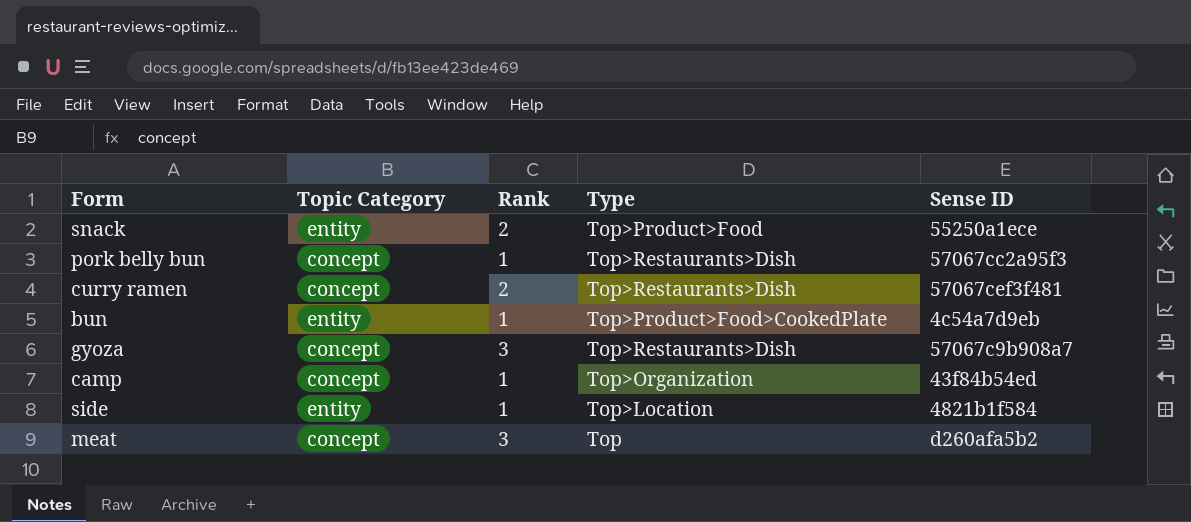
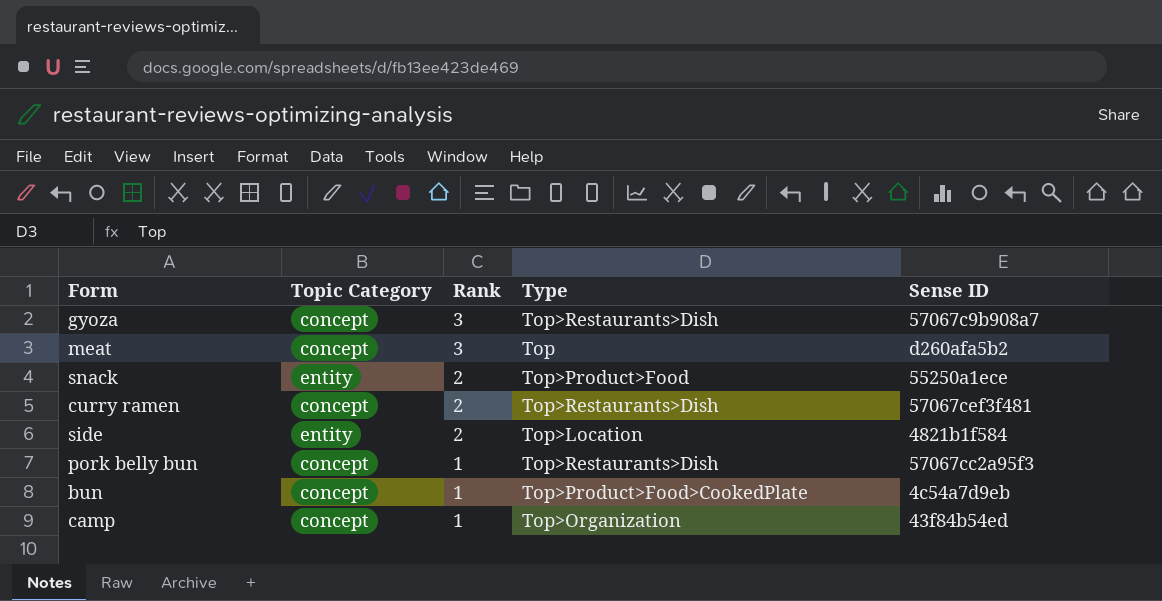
row order: none -> Rank descending
side | Rank: 1 -> 2
bun | Topic Category: entity -> concept

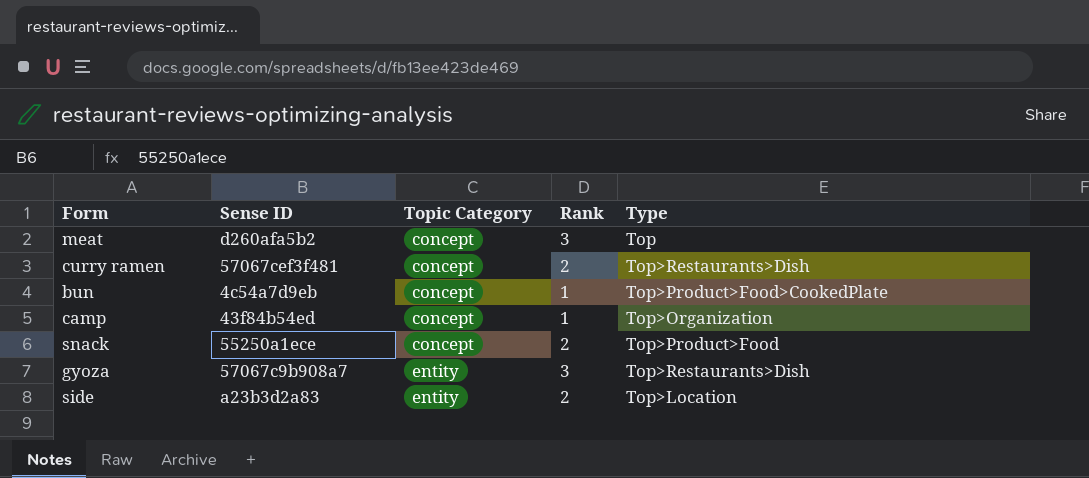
row order: Rank descending -> Topic Category ascending
column Sense ID | position: 5 -> 2
row pork belly bun: concept | 1 | Top>Restaurants>Dish | 57067cc2a95f3 -> none
snack | Topic Category: entity -> concept
gyoza | Topic Category: concept -> entity
side | Sense ID: 4821b1f584 -> a23b3d2a83

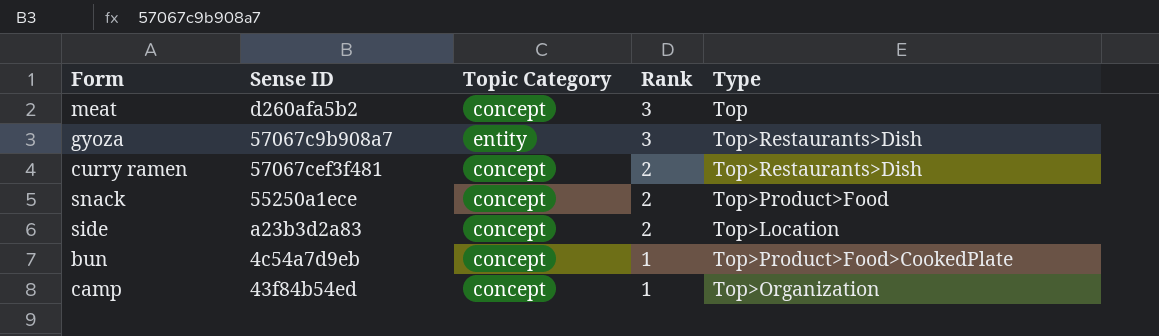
row order: Topic Category ascending -> Rank descending
side | Topic Category: entity -> concept

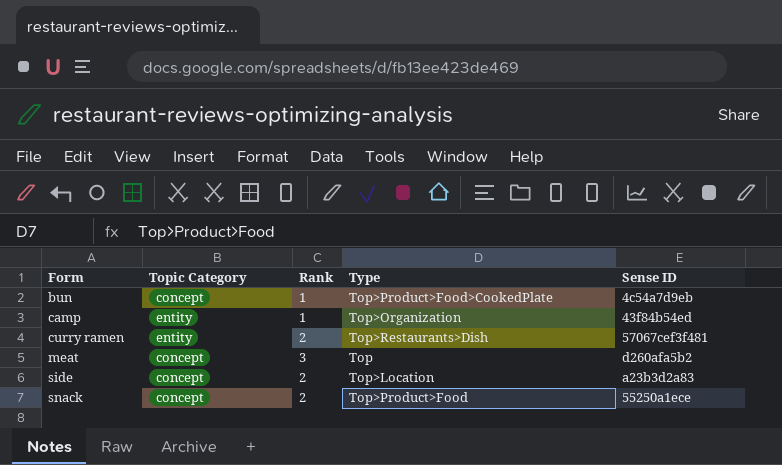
row order: Rank descending -> Form ascending
column Sense ID | position: 2 -> 5
row gyoza: 57067c9b908a7 | entity | 3 | Top>Restaurants>Dish -> none
camp | Topic Category: concept -> entity
curry ramen | Topic Category: concept -> entity

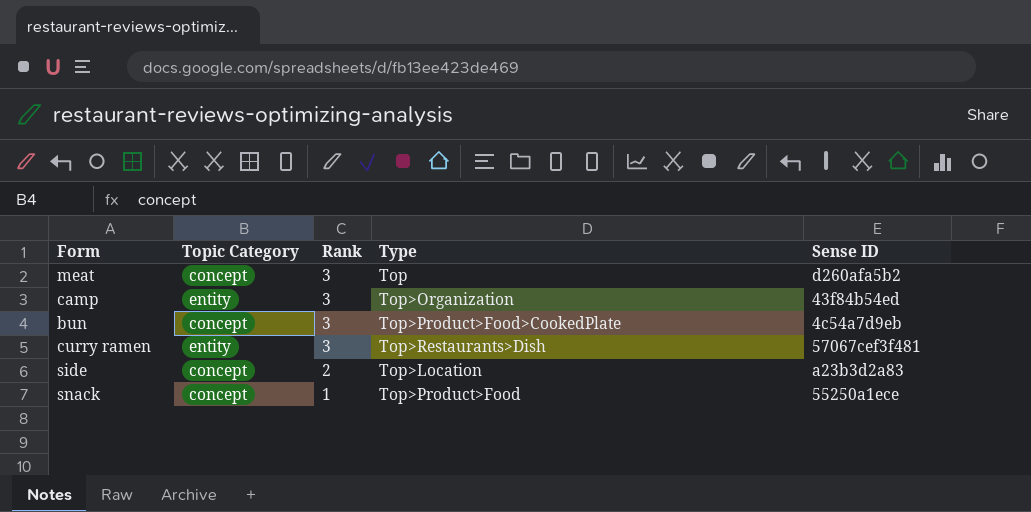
row order: Form ascending -> Rank descending
camp | Rank: 1 -> 3
bun | Rank: 1 -> 3
curry ramen | Rank: 2 -> 3
snack | Rank: 2 -> 1

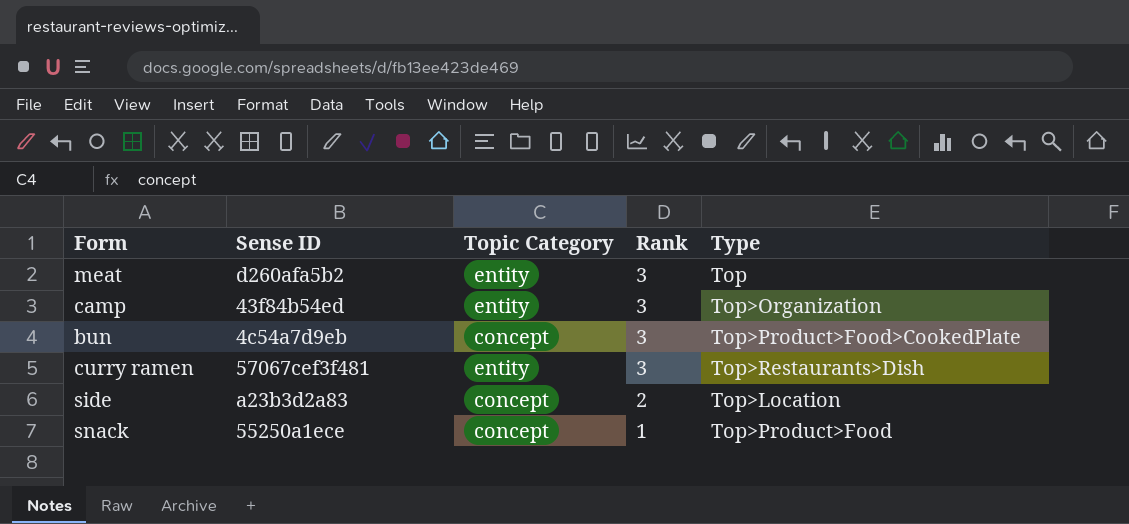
column Sense ID | position: 5 -> 2
meat | Topic Category: concept -> entity

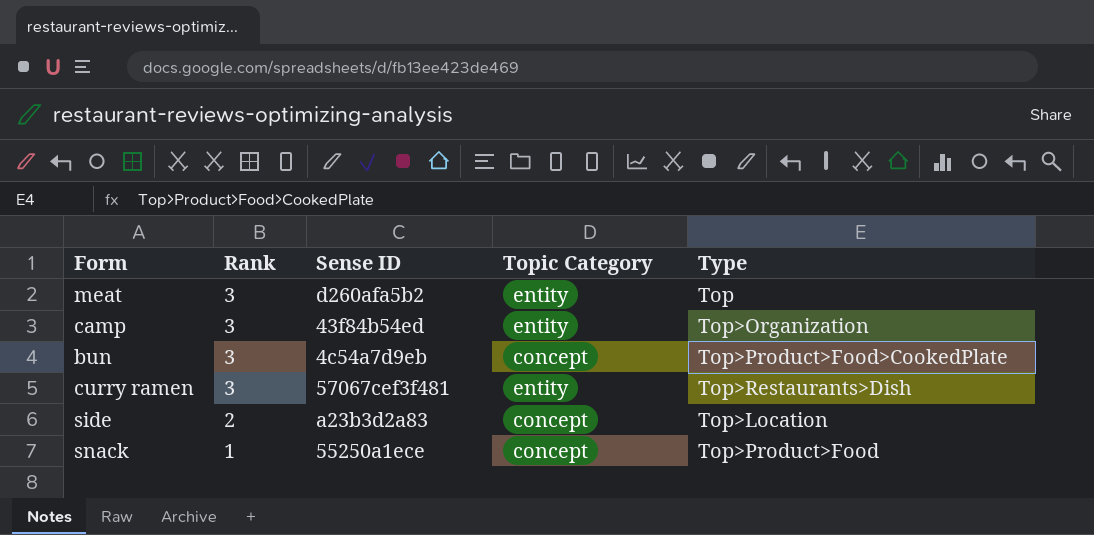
column Rank | position: 4 -> 2

